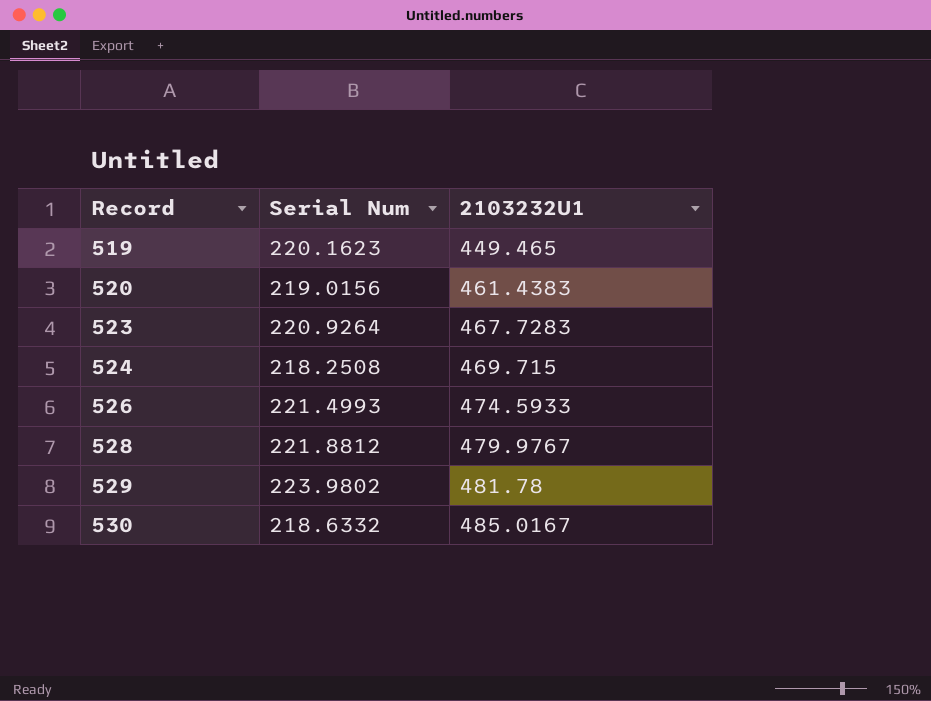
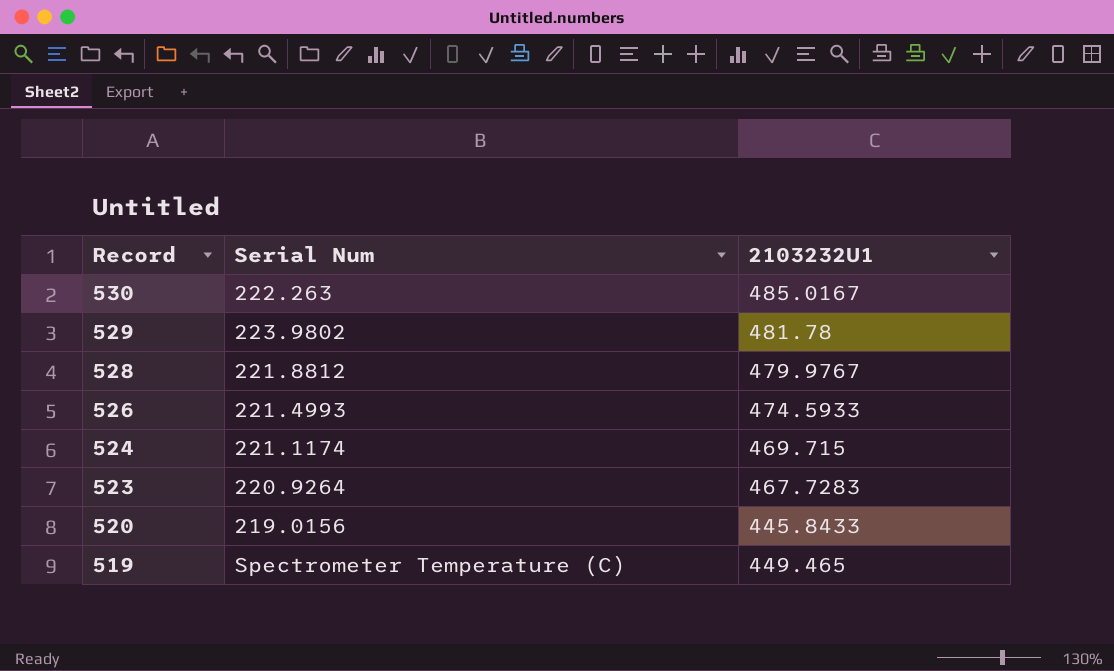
row order: Record ascending -> Record descending
530 | Serial Num: 218.6332 -> 222.263
524 | Serial Num: 218.2508 -> 221.1174
520 | 2103232U1: 461.4383 -> 445.8433
519 | Serial Num: 220.1623 -> Spectrometer Temperature (C)

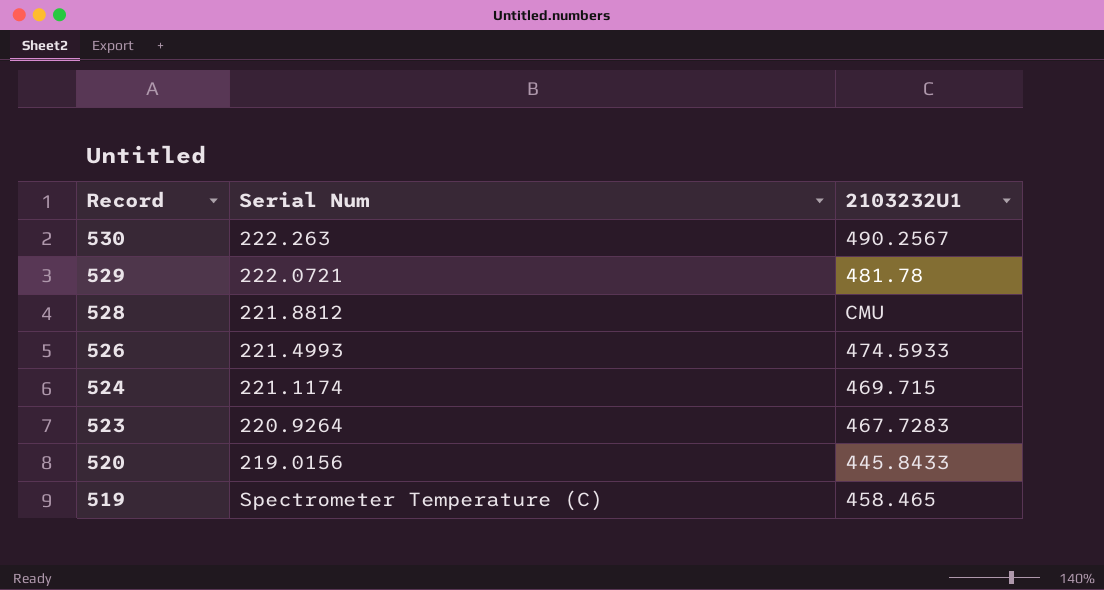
530 | 2103232U1: 485.0167 -> 490.2567
529 | Serial Num: 223.9802 -> 222.0721
528 | 2103232U1: 479.9767 -> CMU
519 | 2103232U1: 449.465 -> 458.465

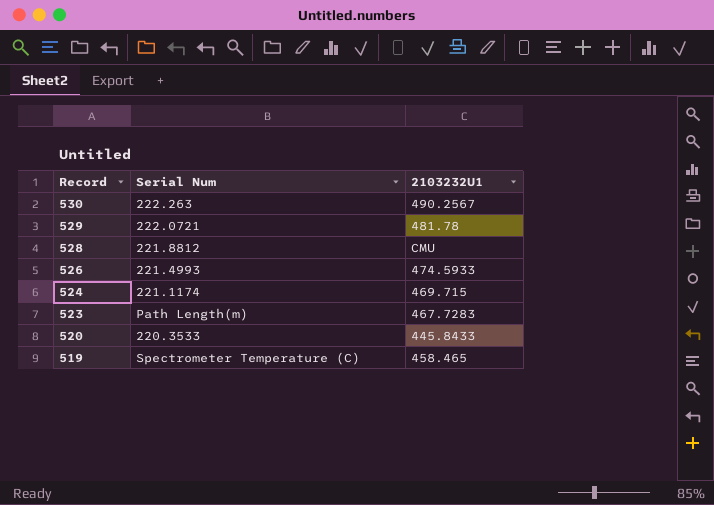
523 | Serial Num: 220.9264 -> Path Length(m)
520 | Serial Num: 219.0156 -> 220.3533

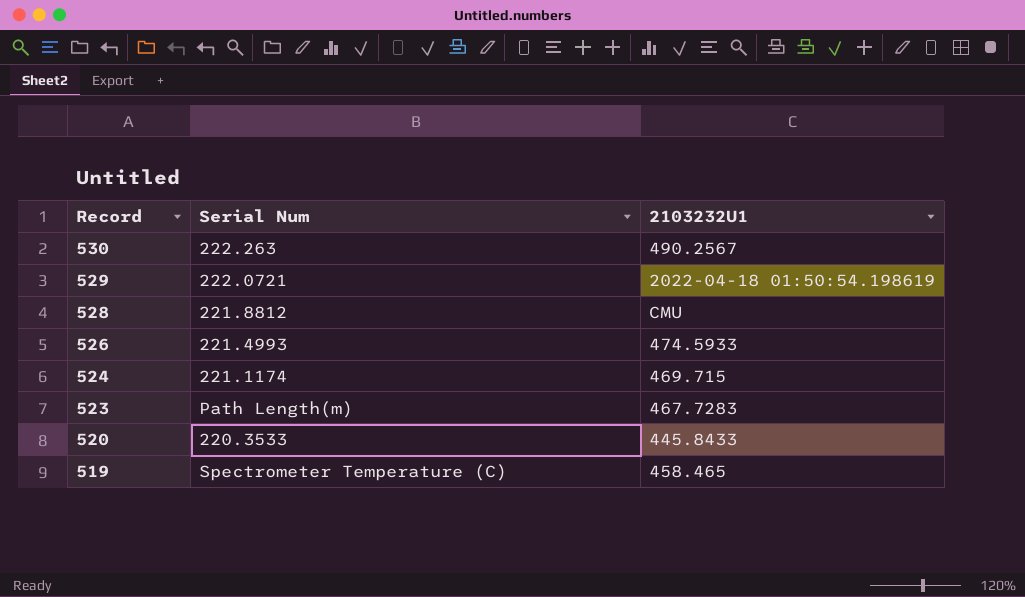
529 | 2103232U1: 481.78 -> 2022-04-18 01:50:54.198619

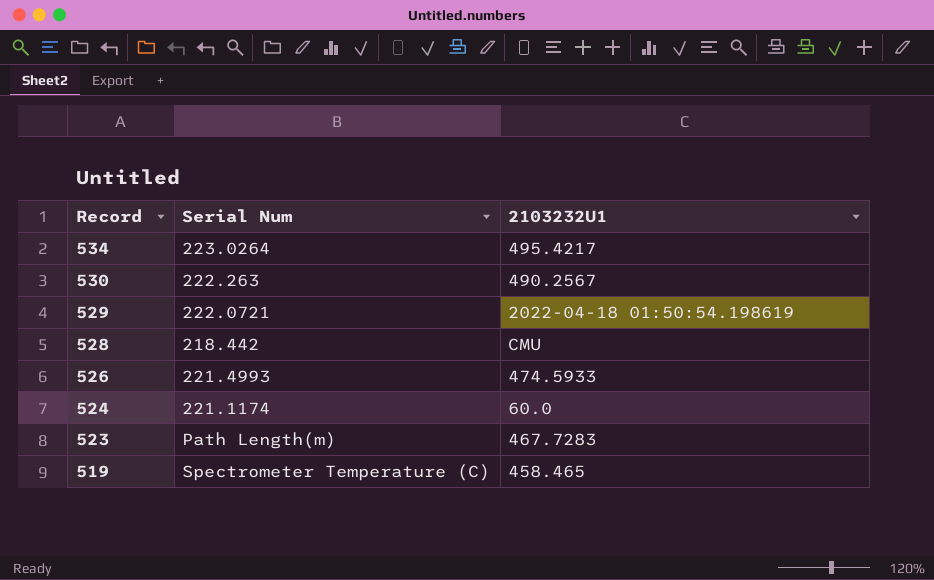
row 520: 220.3533 | 445.8433 -> none
row 534: none -> 223.0264 | 495.4217
528 | Serial Num: 221.8812 -> 218.442
524 | 2103232U1: 469.715 -> 60.0

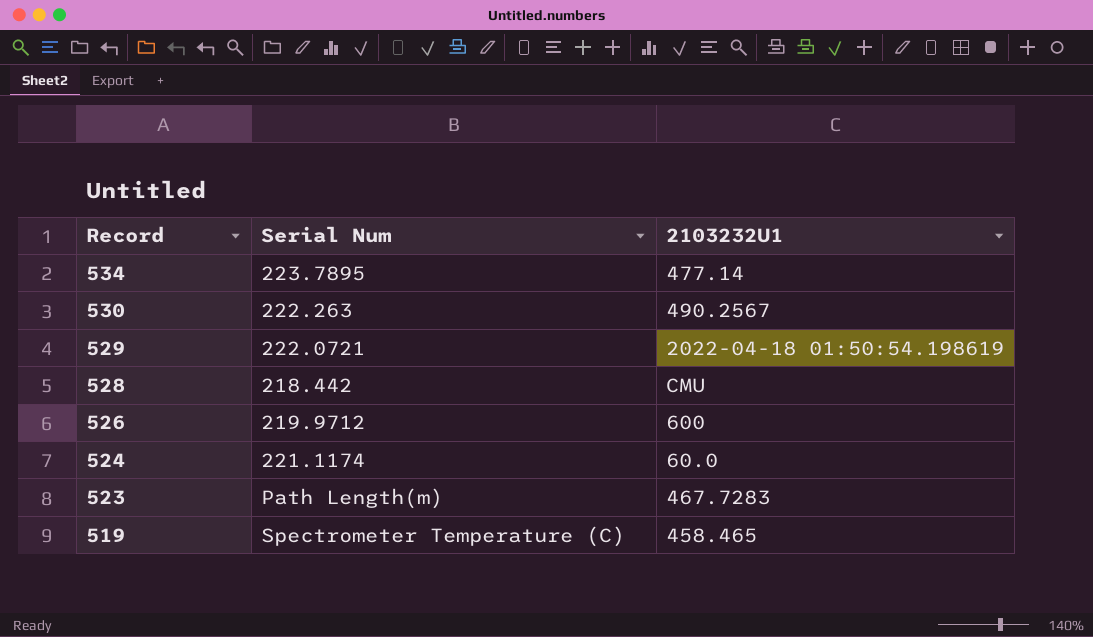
534 | Serial Num: 223.0264 -> 223.7895
534 | 2103232U1: 495.4217 -> 477.14
526 | Serial Num: 221.4993 -> 219.9712
526 | 2103232U1: 474.5933 -> 600

